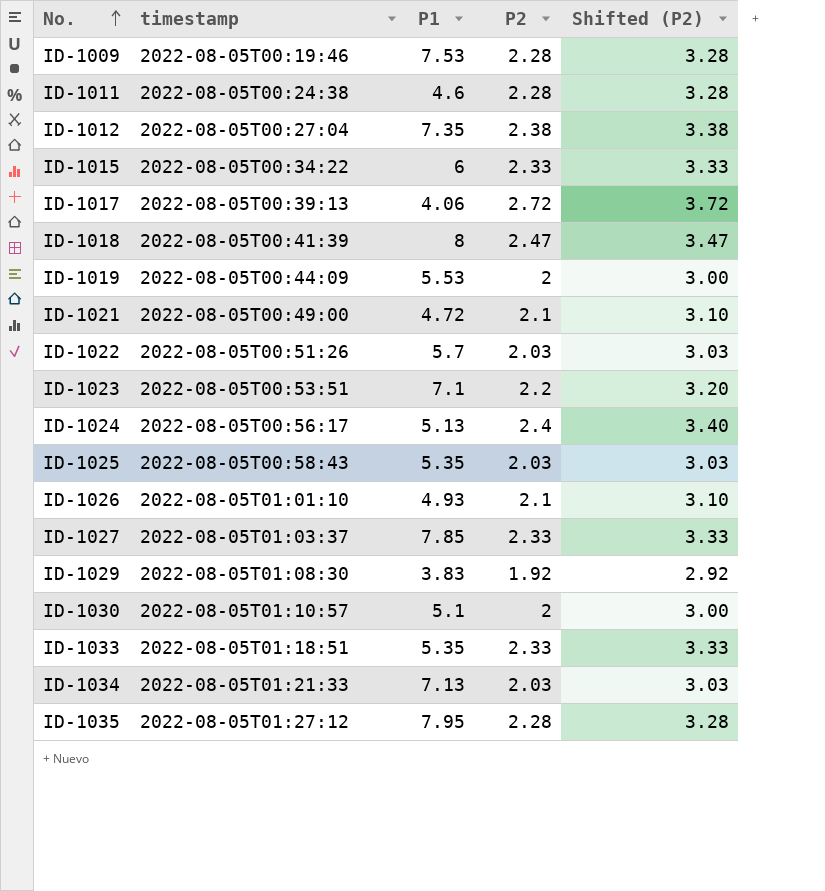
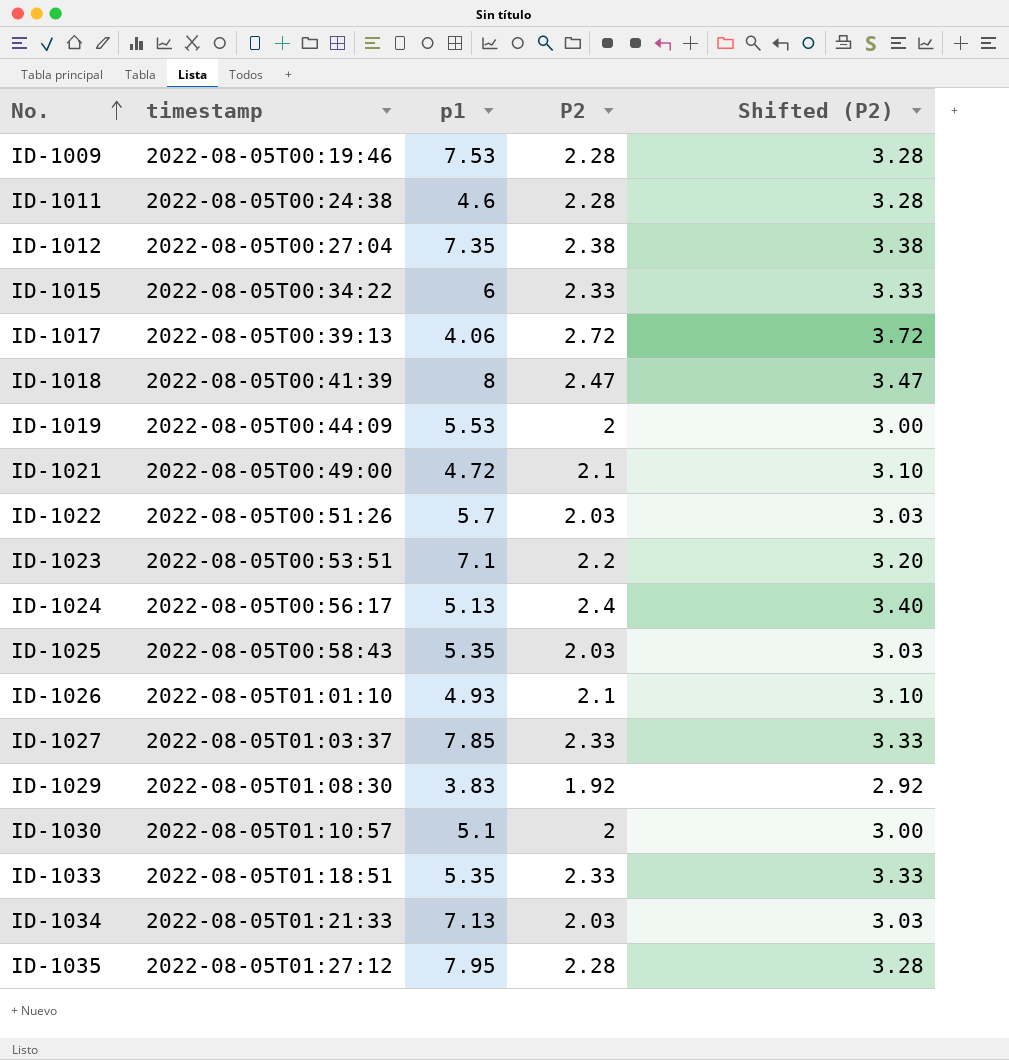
column name: P1 -> p1

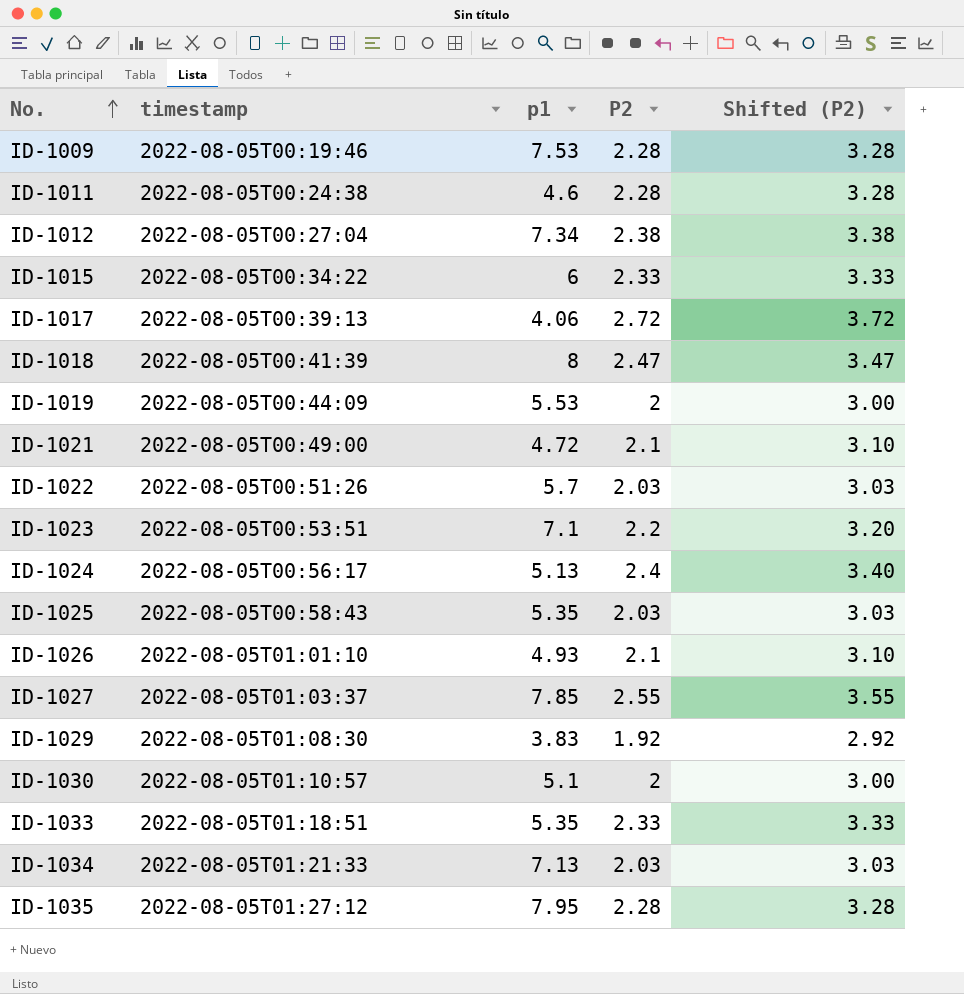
ID-1012 | p1: 7.35 -> 7.34
ID-1027 | P2: 2.33 -> 2.55
ID-1027 | Shifted (P2): 3.33 -> 3.55

